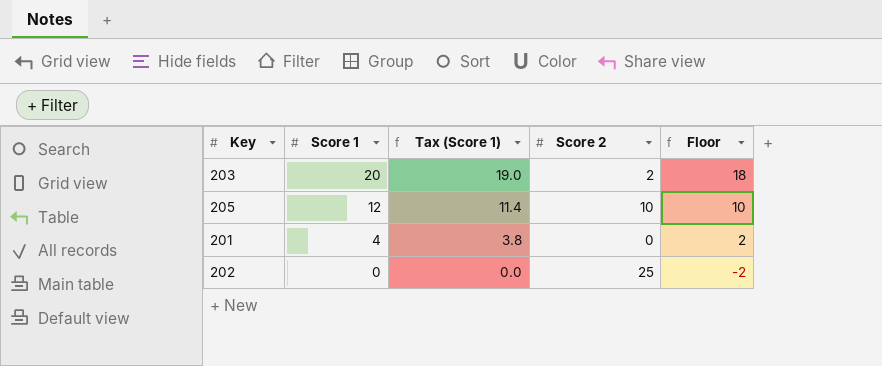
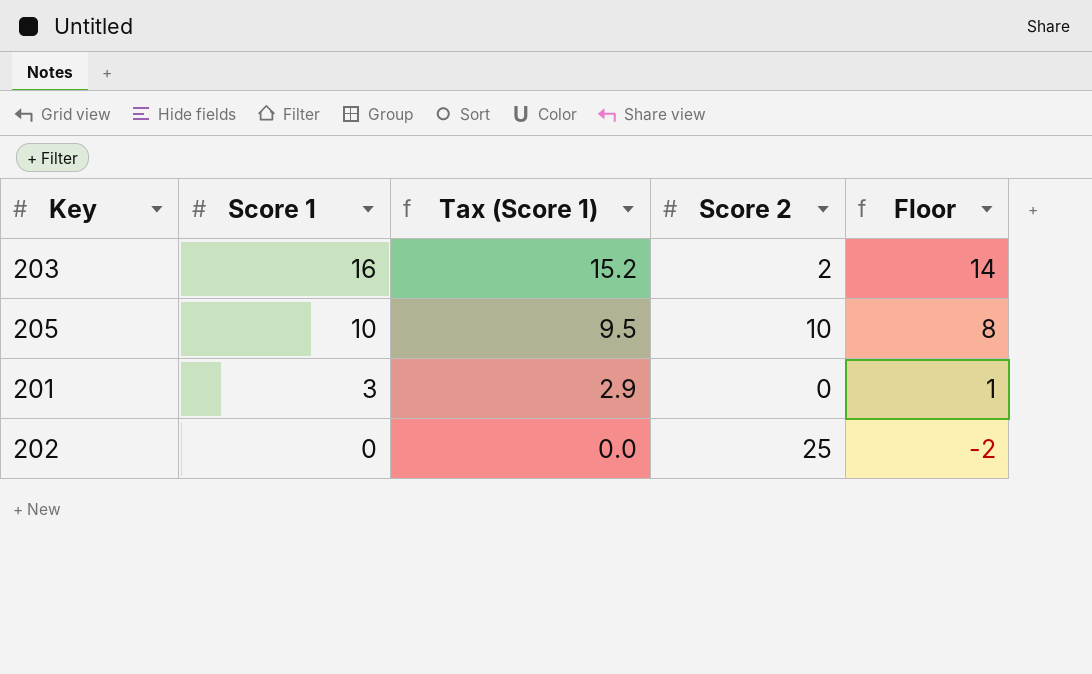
203 | Score 1: 20 -> 16
203 | Tax (Score 1): 19.0 -> 15.2
203 | Floor: 18 -> 14
205 | Score 1: 12 -> 10
205 | Tax (Score 1): 11.4 -> 9.5
205 | Floor: 10 -> 8
201 | Score 1: 4 -> 3
201 | Tax (Score 1): 3.8 -> 2.9
201 | Floor: 2 -> 1

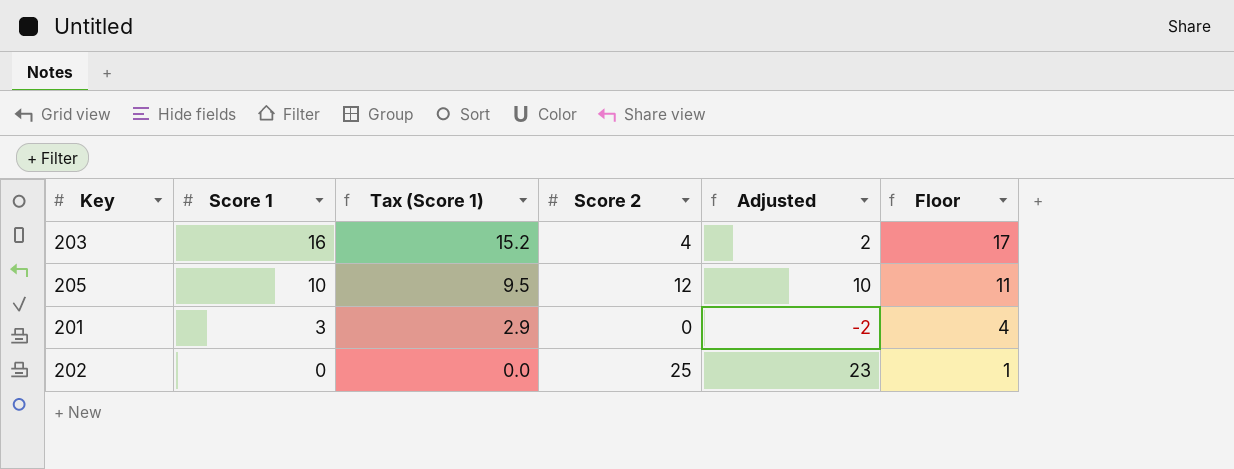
column Adjusted | formula: none -> [Score 2] - 2
column Floor | formula: [Score 1] - 2 -> [Score 1] + 1
203 | Score 2: 2 -> 4
205 | Score 2: 10 -> 12

